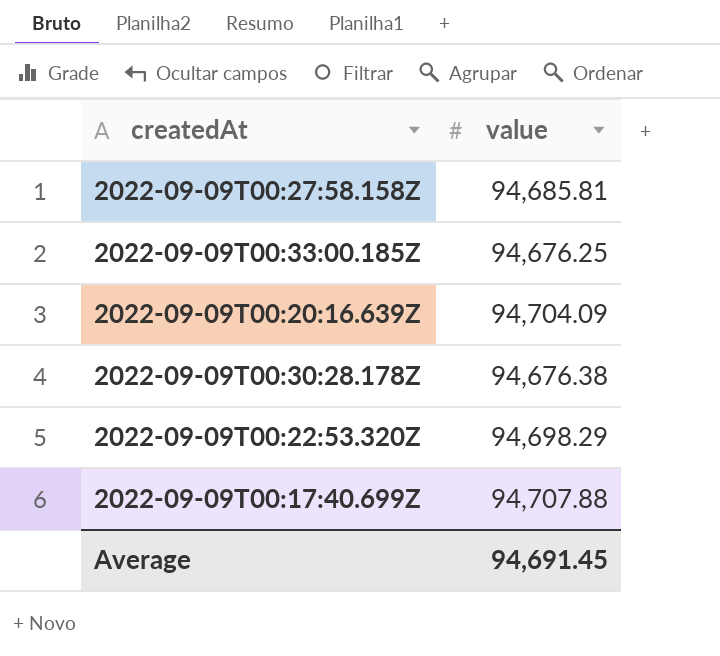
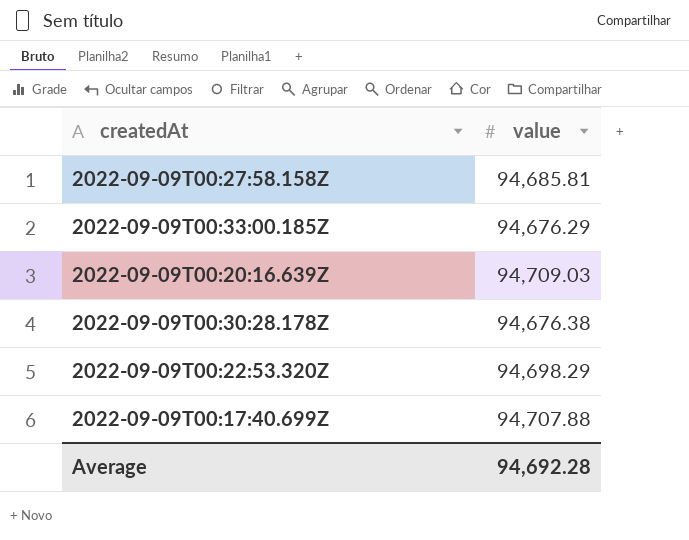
2022-09-09T00:33:00.185Z | value: 94,676.25 -> 94,676.29
2022-09-09T00:20:16.639Z | value: 94,704.09 -> 94,709.03
Average | value: 94,691.45 -> 94,692.28

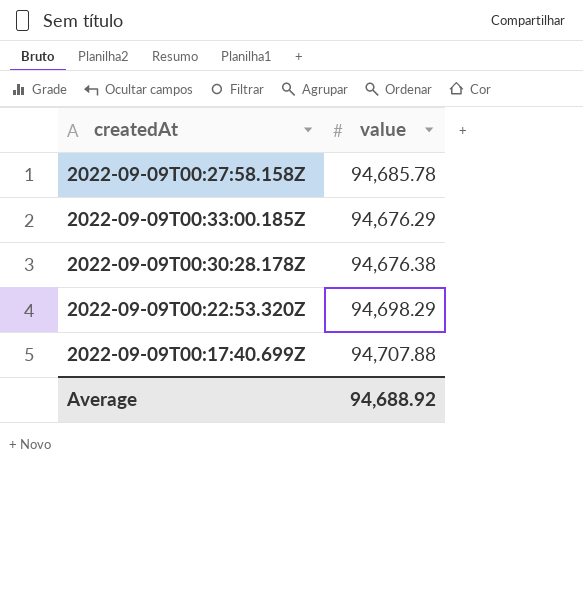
row 2022-09-09T00:20:16.639Z: 94,709.03 -> none
2022-09-09T00:27:58.158Z | value: 94,685.81 -> 94,685.78
Average | value: 94,692.28 -> 94,688.92

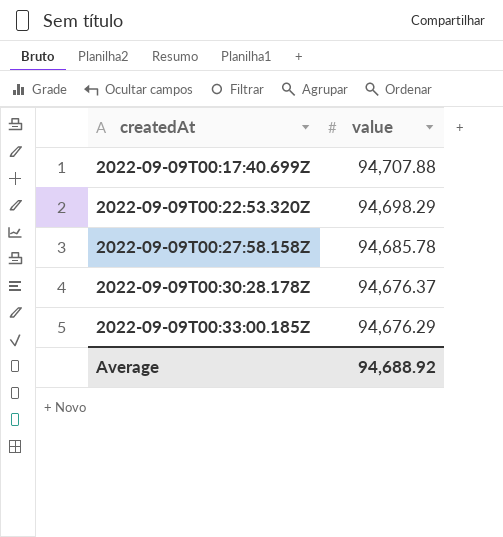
row order: none -> createdAt ascending
2022-09-09T00:30:28.178Z | value: 94,676.38 -> 94,676.37

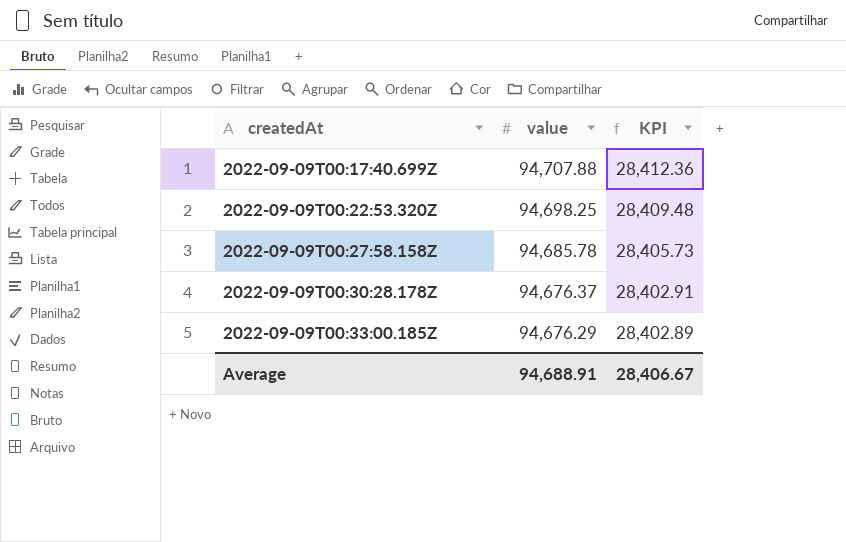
column KPI | formula: none -> [value] * 0.3
2022-09-09T00:22:53.320Z | value: 94,698.29 -> 94,698.25
Average | value: 94,688.92 -> 94,688.91

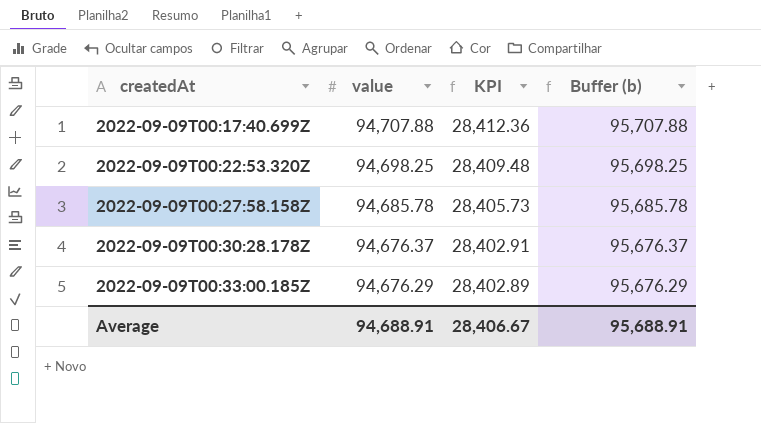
column Buffer (b) | formula: none -> [value] + 1000

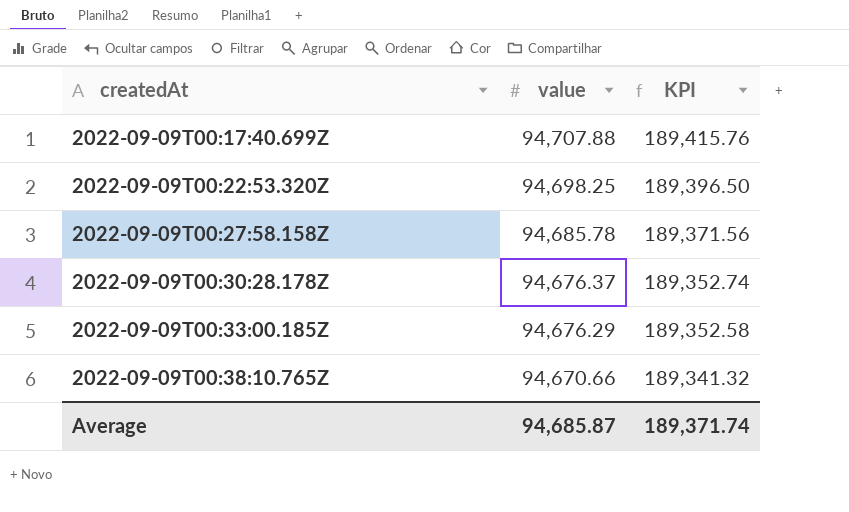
column Buffer (b) | formula: [value] + 1000 -> none
column KPI | formula: [value] * 0.3 -> [value] * 2
row 2022-09-09T00:38:10.765Z: none -> 94,670.66 | 189,341.32
Average | value: 94,688.91 -> 94,685.87
Average | KPI: 28,406.67 -> 189,371.74

